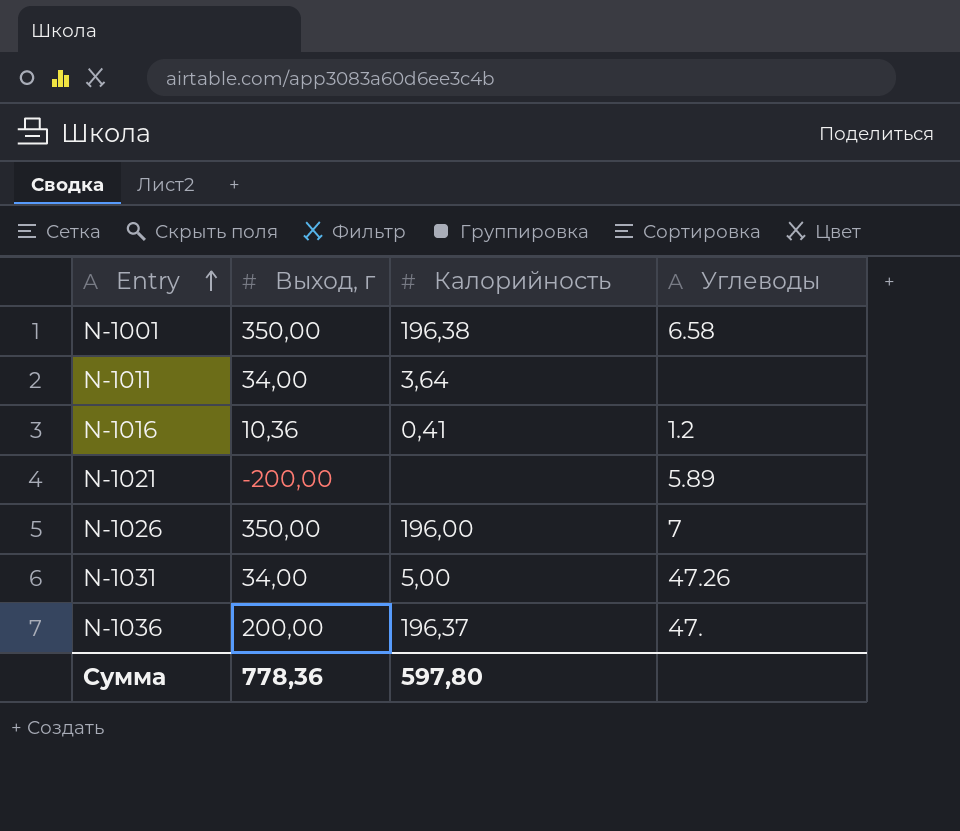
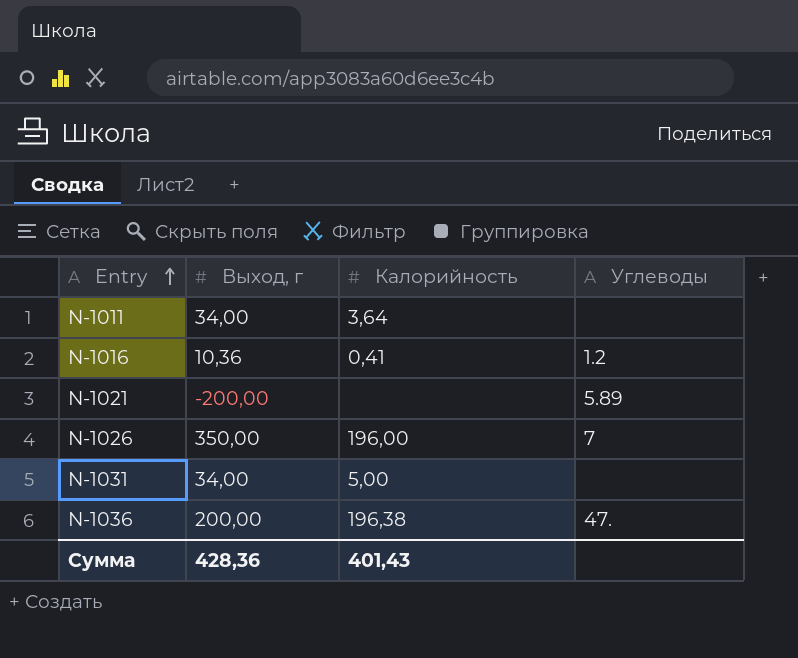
row N-1001: 350,00 | 196,38 | 6.58 -> none
N-1031 | Углеводы: 47.26 -> none
N-1036 | Калорийность: 196,37 -> 196,38
Сумма | Выход, г: 778,36 -> 428,36
Сумма | Калорийность: 597,80 -> 401,43

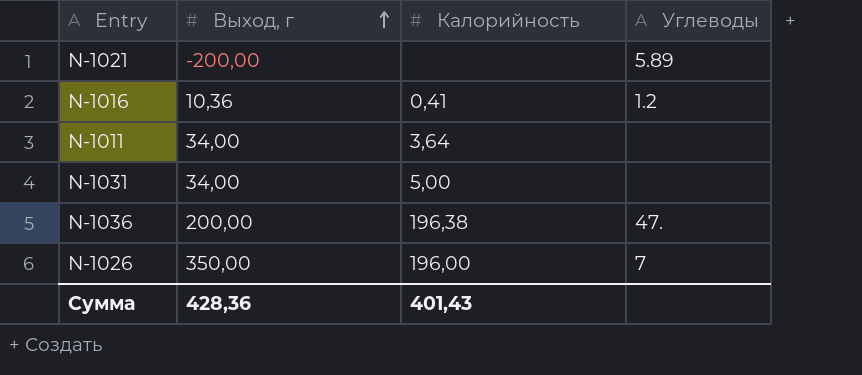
row order: Entry ascending -> Выход, г ascending

